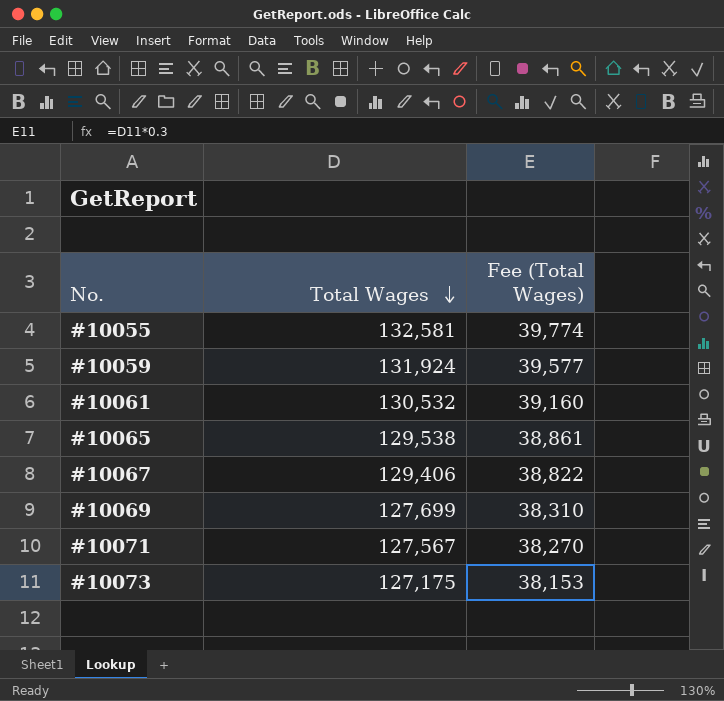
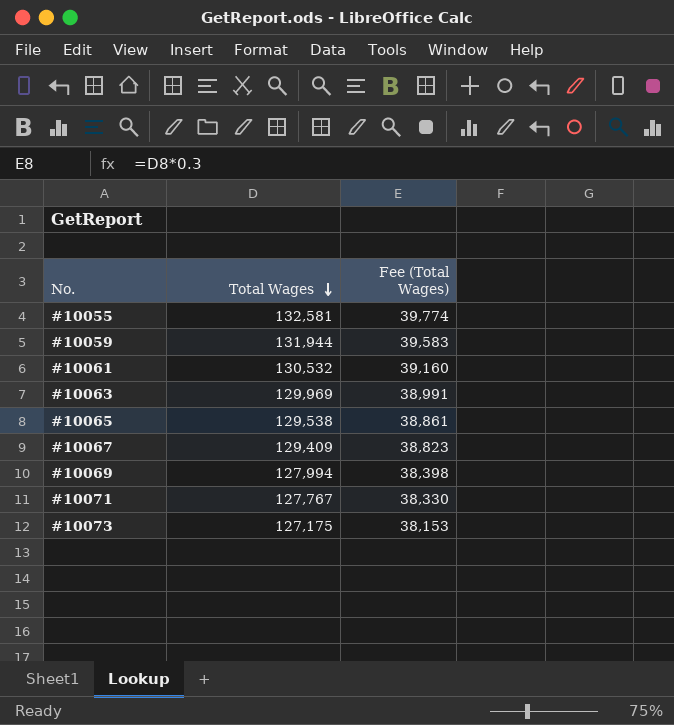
#10059 | Total Wages: 131,924 -> 131,944
#10059 | Fee (Total Wages): 39,577 -> 39,583
row #10063: none -> 129,969 | 38,991
#10067 | Total Wages: 129,406 -> 129,409
#10067 | Fee (Total Wages): 38,822 -> 38,823
#10069 | Total Wages: 127,699 -> 127,994
#10069 | Fee (Total Wages): 38,310 -> 38,398
#10071 | Total Wages: 127,567 -> 127,767
#10071 | Fee (Total Wages): 38,270 -> 38,330

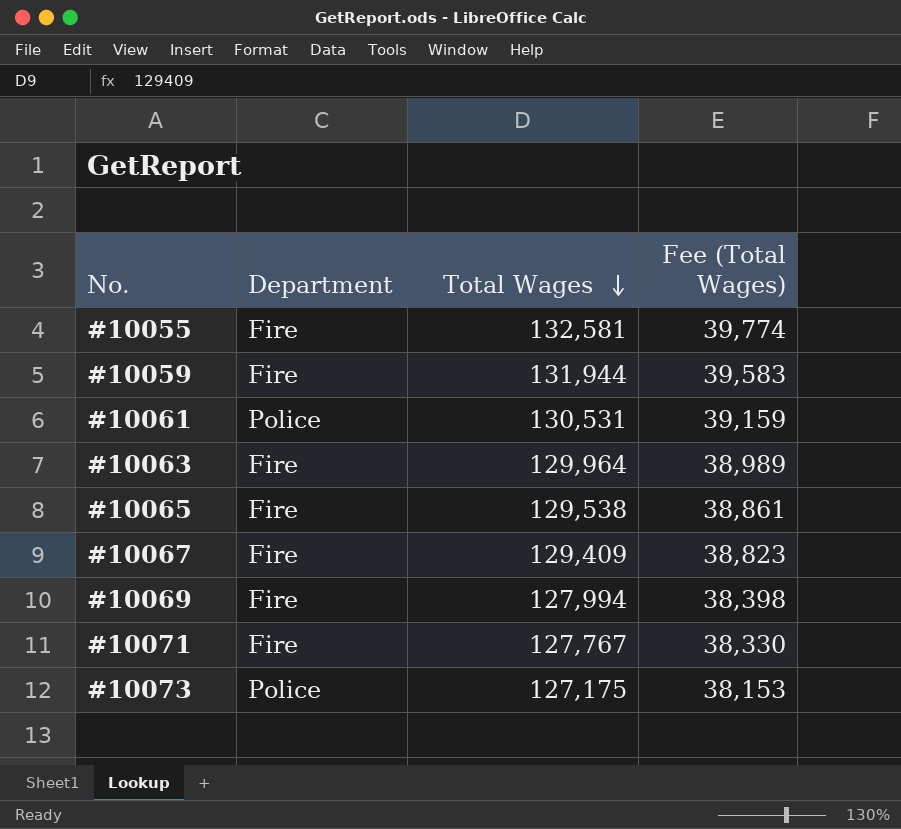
column Department | position: none -> 2
#10061 | Total Wages: 130,532 -> 130,531
#10061 | Fee (Total Wages): 39,160 -> 39,159
#10063 | Total Wages: 129,969 -> 129,964
#10063 | Fee (Total Wages): 38,991 -> 38,989

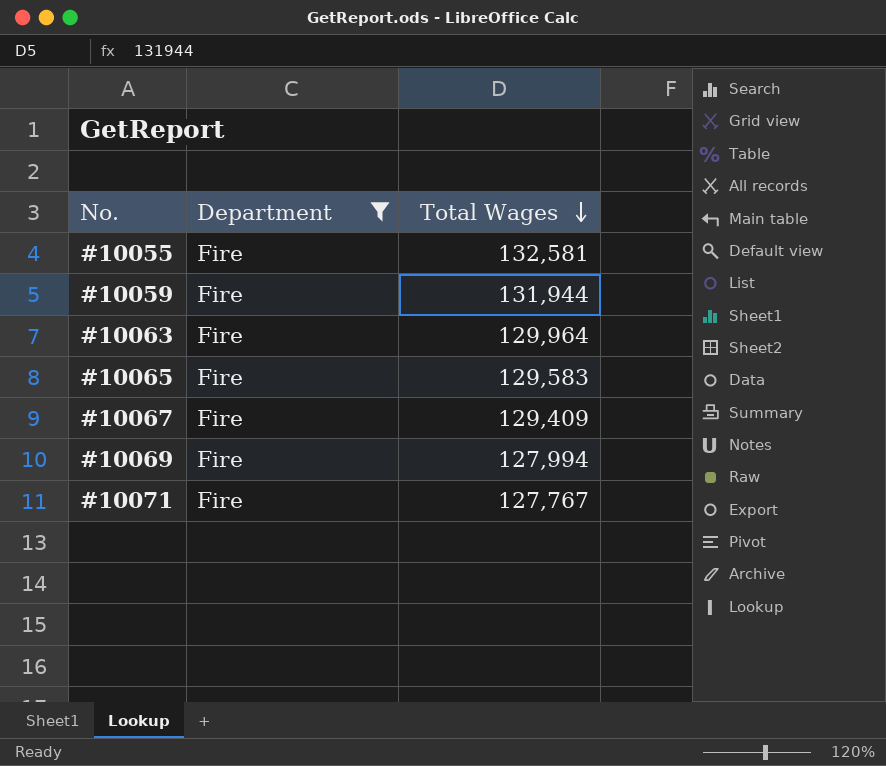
filter: none -> Department = Fire
column Fee (Total Wages) | formula: [Total Wages] * 0.3 -> none
#10065 | Total Wages: 129,538 -> 129,583

